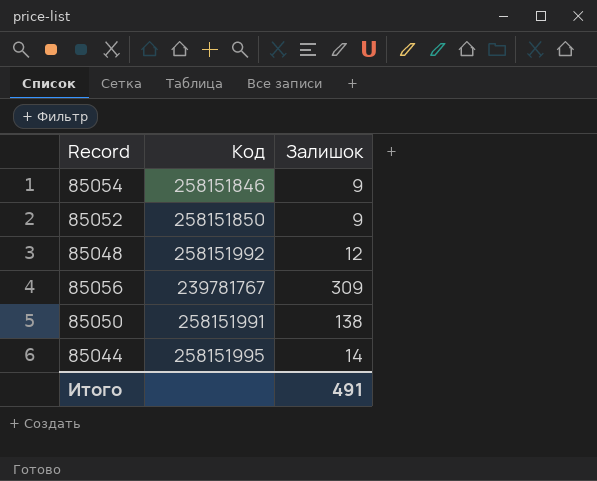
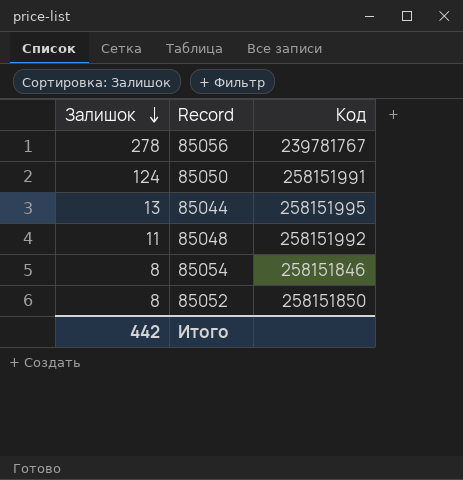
row order: none -> Залишок descending
column Залишок | position: 3 -> 1
85056 | Залишок: 309 -> 278
85050 | Залишок: 138 -> 124
85044 | Залишок: 14 -> 13
85048 | Залишок: 12 -> 11
85054 | Залишок: 9 -> 8
85052 | Залишок: 9 -> 8
Итого | Залишок: 491 -> 442

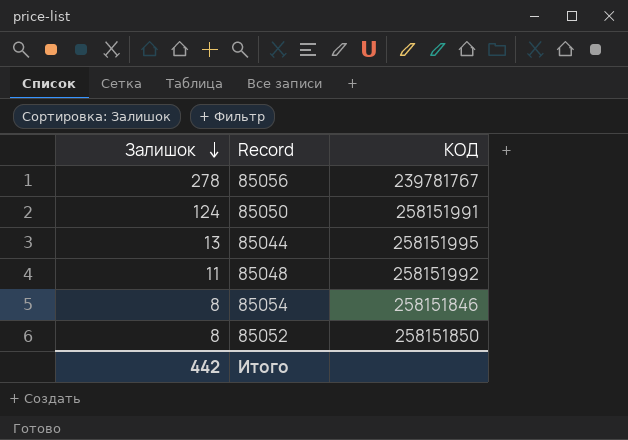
column name: Код -> КОД

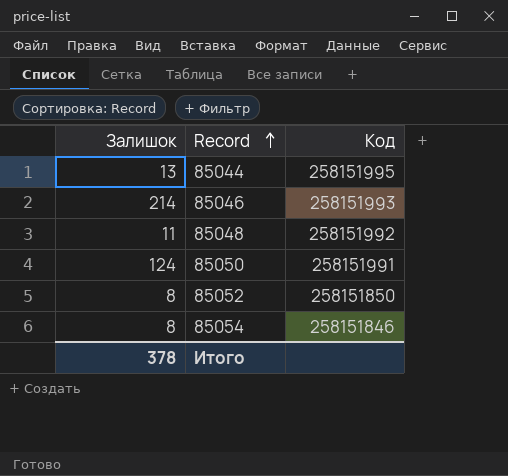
row order: Залишок descending -> Record ascending
column name: КОД -> Код
row 85056: 278 | 239781767 -> none
row 85046: none -> 214 | 258151993
Итого | Залишок: 442 -> 378

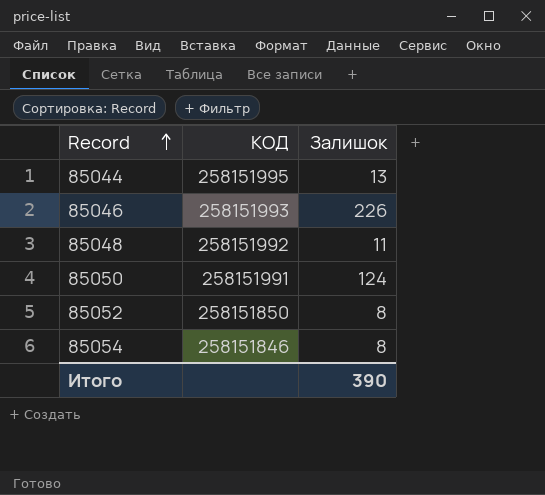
column name: Код -> КОД
column Залишок | position: 1 -> 3
85046 | Залишок: 214 -> 226
Итого | Залишок: 378 -> 390

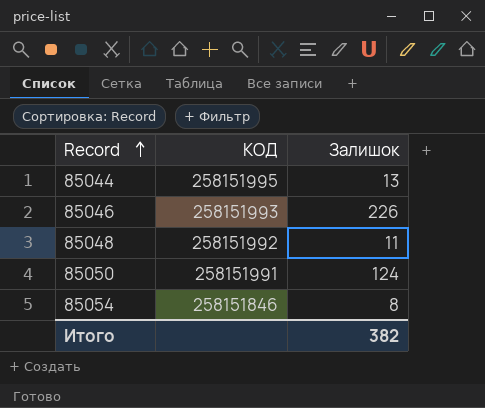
row 85052: 258151850 | 8 -> none
Итого | Залишок: 390 -> 382

